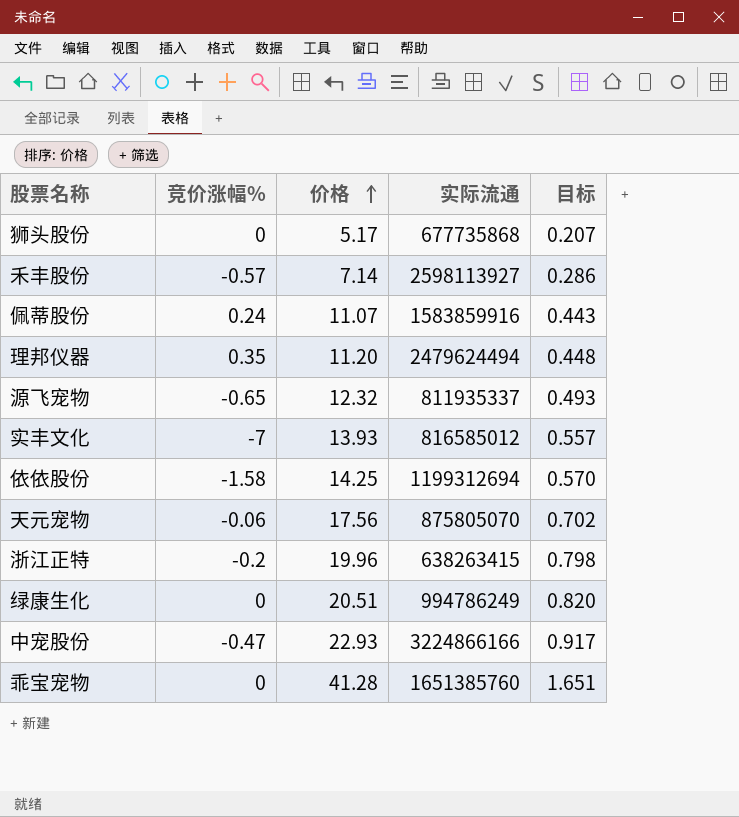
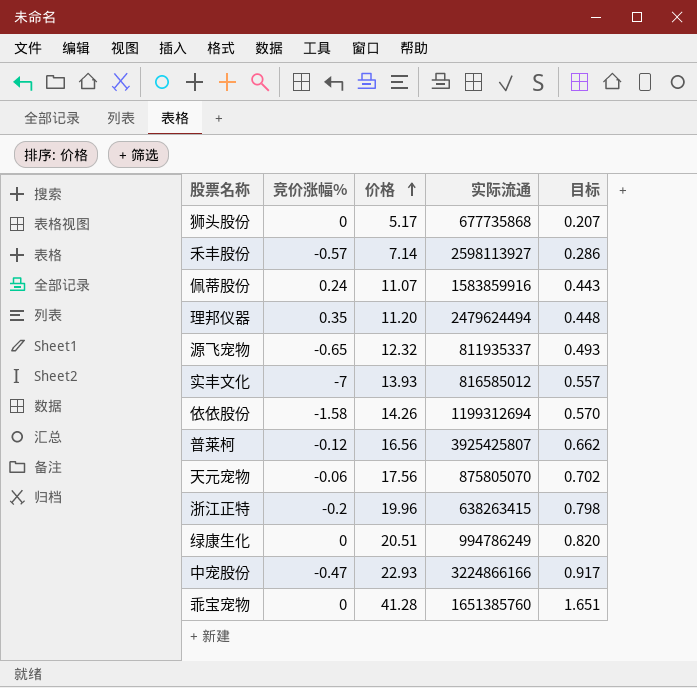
依依股份 | 价格: 14.25 -> 14.26
row 普莱柯: none -> -0.12 | 16.56 | 3925425807 | 0.662

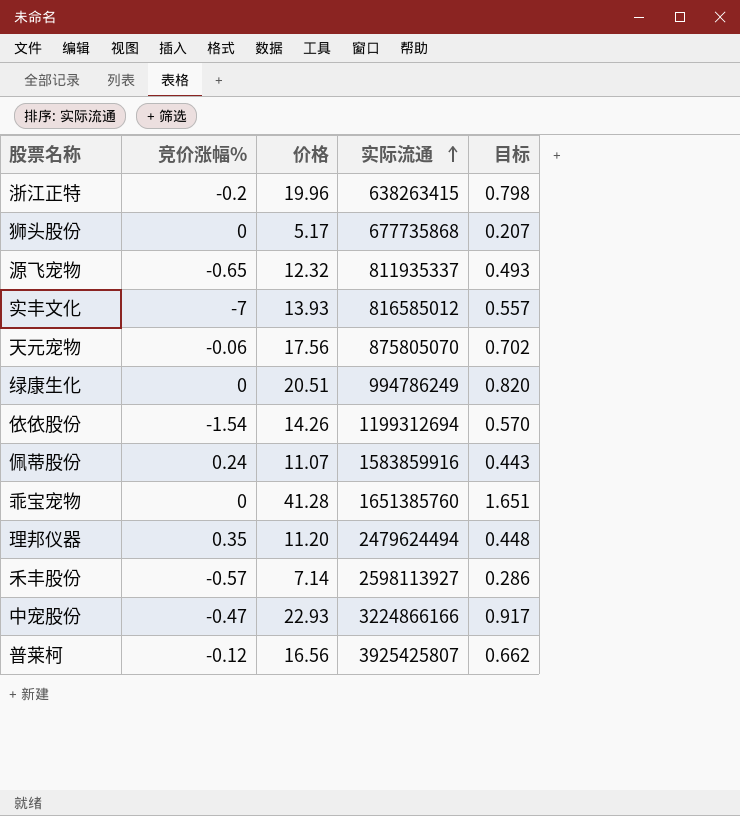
row order: 价格 ascending -> 实际流通 ascending
依依股份 | 竞价涨幅%: -1.58 -> -1.54

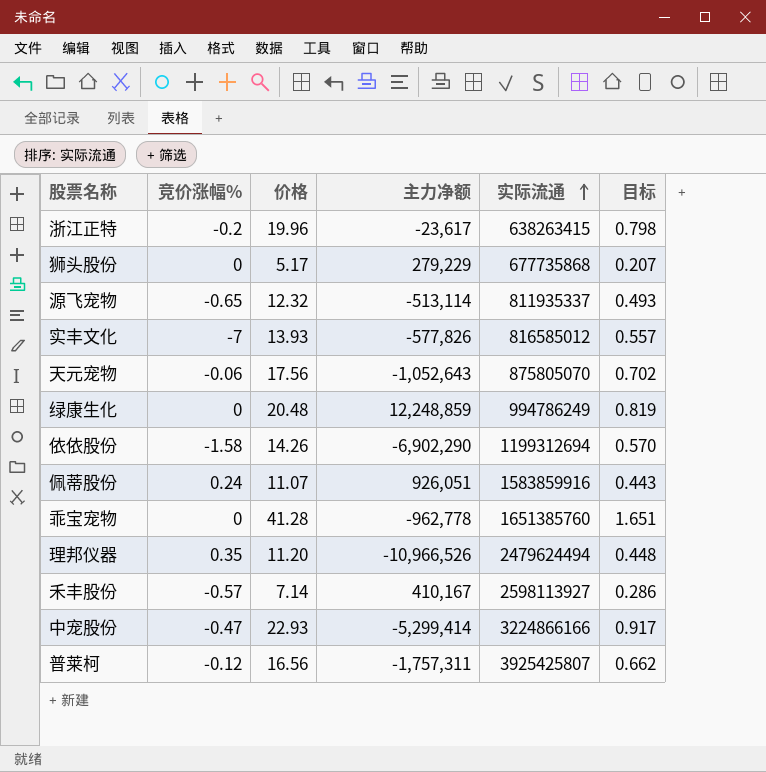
column 主力净额 | position: none -> 4
绿康生化 | 价格: 20.51 -> 20.48
绿康生化 | 目标: 0.820 -> 0.819
依依股份 | 竞价涨幅%: -1.54 -> -1.58

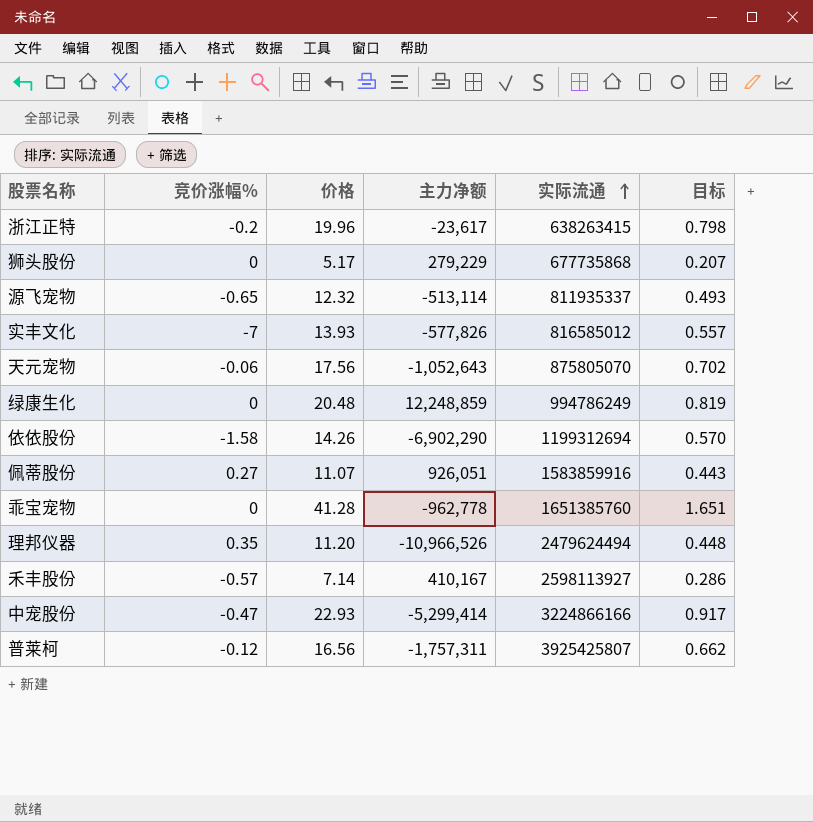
佩蒂股份 | 竞价涨幅%: 0.24 -> 0.27

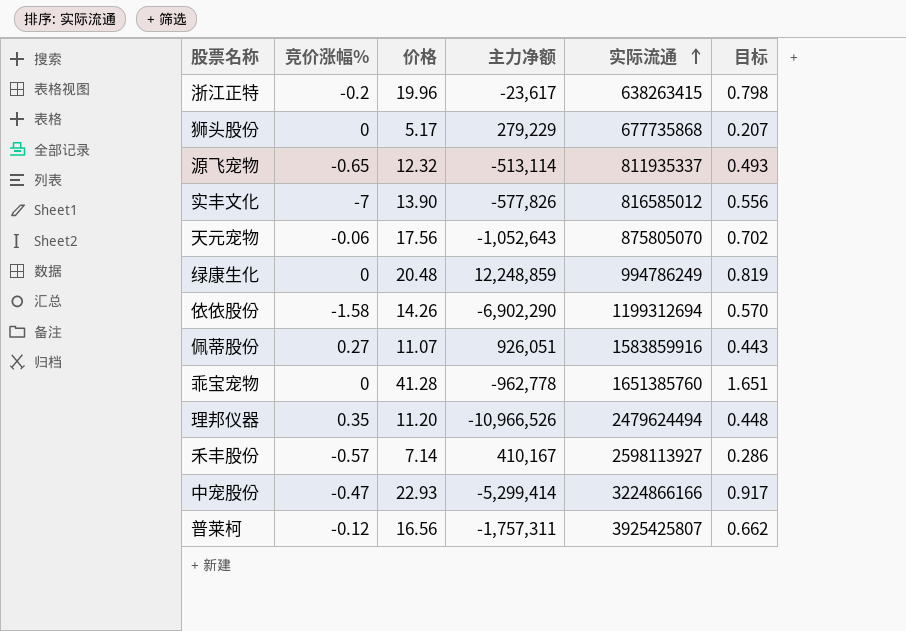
实丰文化 | 价格: 13.93 -> 13.90
实丰文化 | 目标: 0.557 -> 0.556

